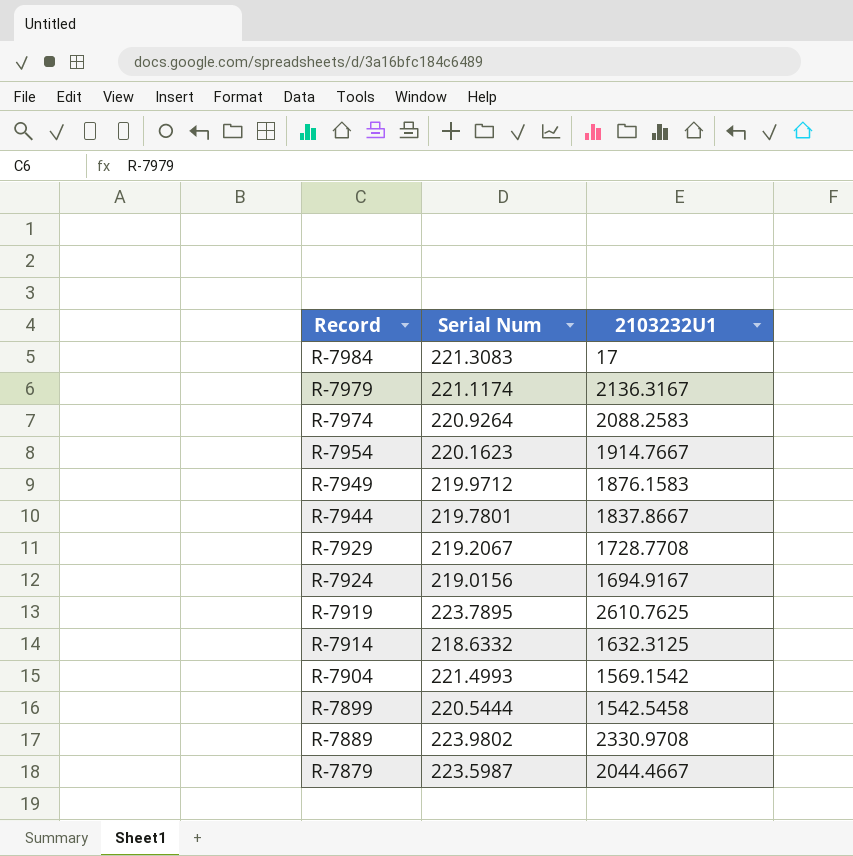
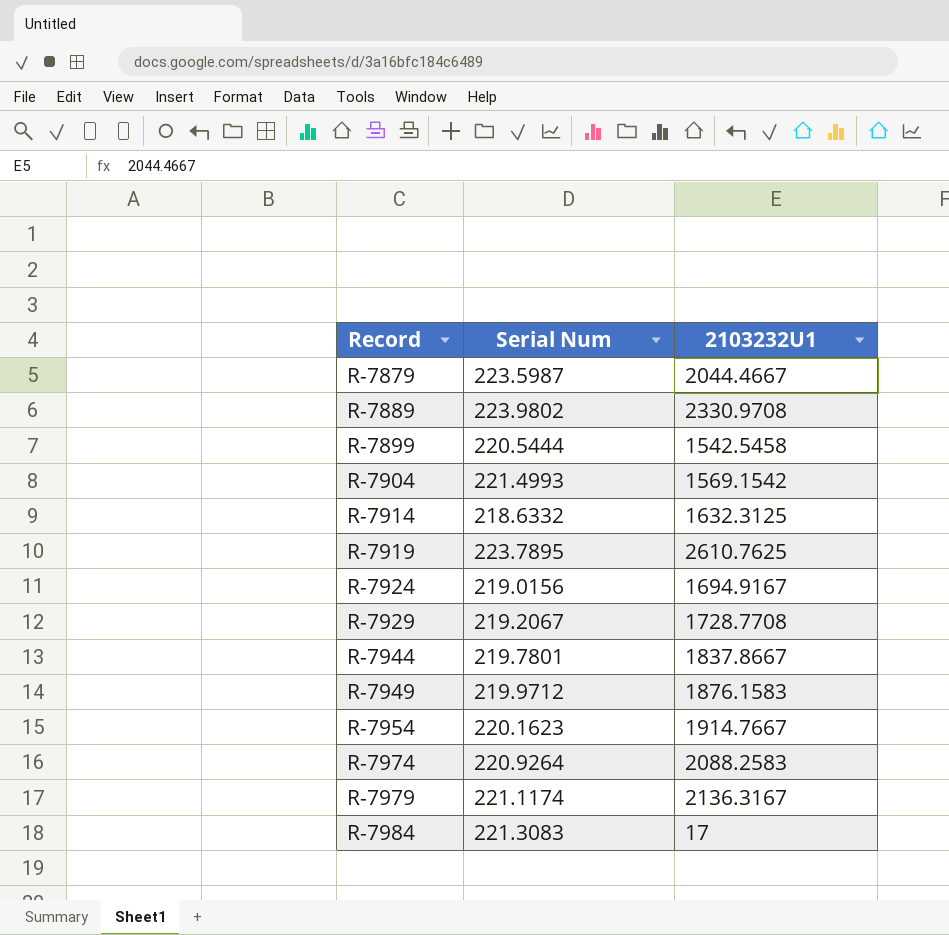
row order: Record descending -> Record ascending

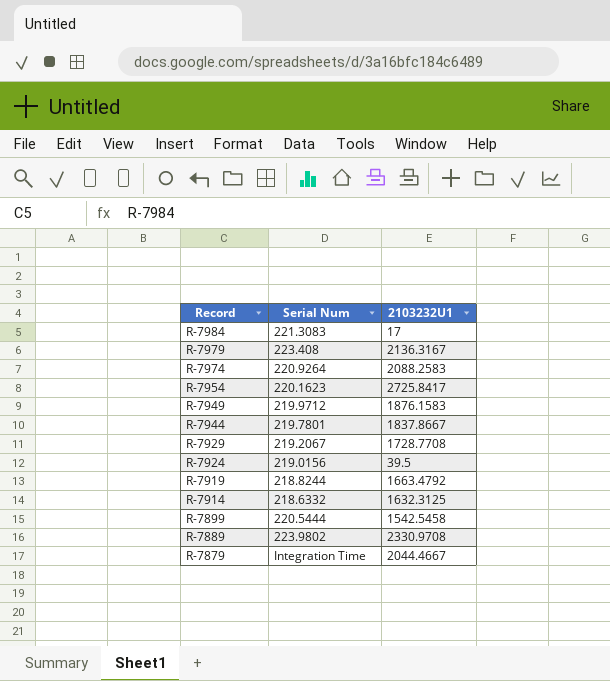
row order: Record ascending -> Record descending
row R-7904: 221.4993 | 1569.1542 -> none
R-7979 | Serial Num: 221.1174 -> 223.408
R-7954 | 2103232U1: 1914.7667 -> 2725.8417
R-7924 | 2103232U1: 1694.9167 -> 39.5
R-7919 | Serial Num: 223.7895 -> 218.8244
R-7919 | 2103232U1: 2610.7625 -> 1663.4792
R-7879 | Serial Num: 223.5987 -> Integration Time

